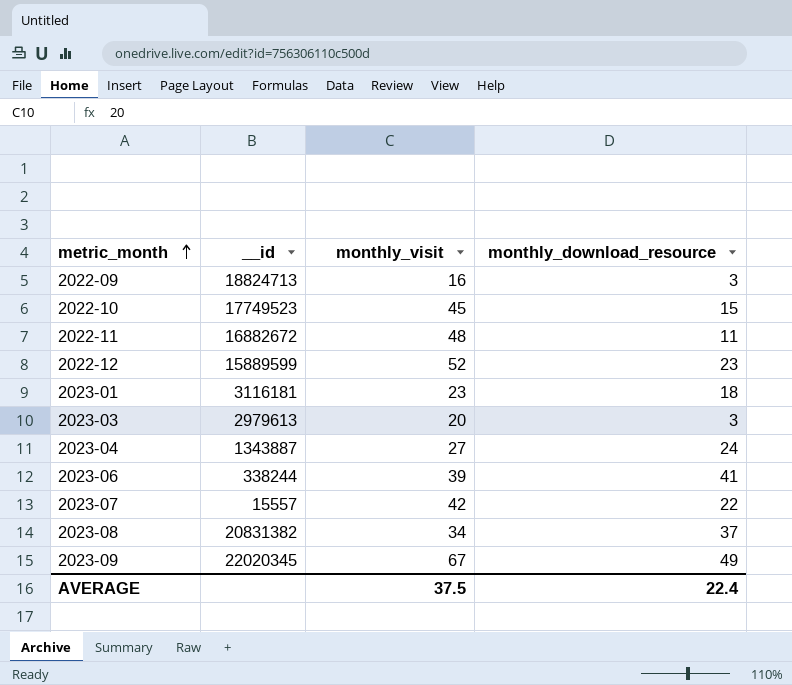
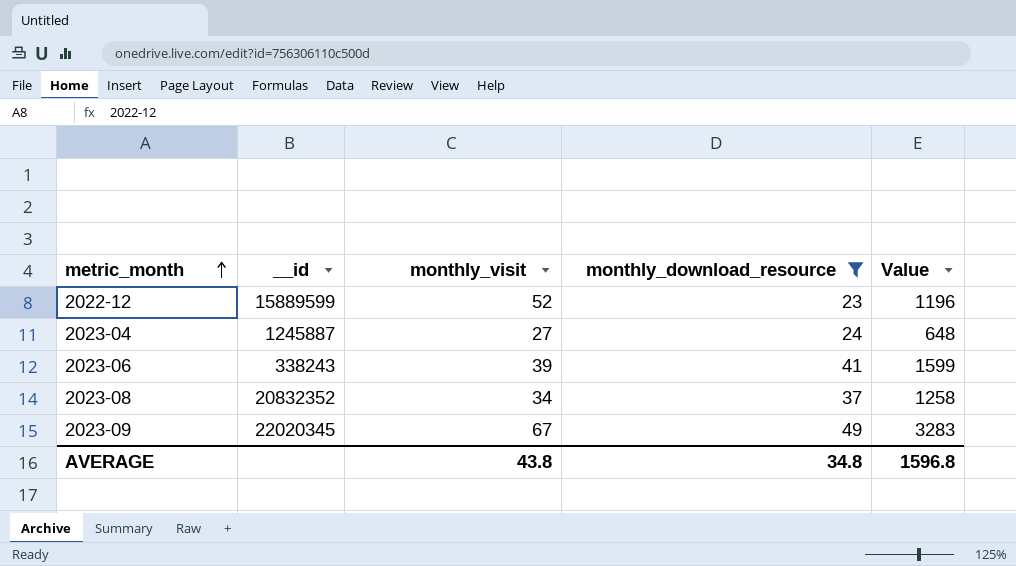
filter: none -> monthly_download_resource >= 23
column Value | formula: none -> [monthly_visit] * [monthly_download_resource]
2023-04 | __id: 1343887 -> 1245887
2023-06 | __id: 338244 -> 338243
2023-08 | __id: 20831382 -> 20832352
AVERAGE | monthly_visit: 37.5 -> 43.8
AVERAGE | monthly_download_resource: 22.4 -> 34.8

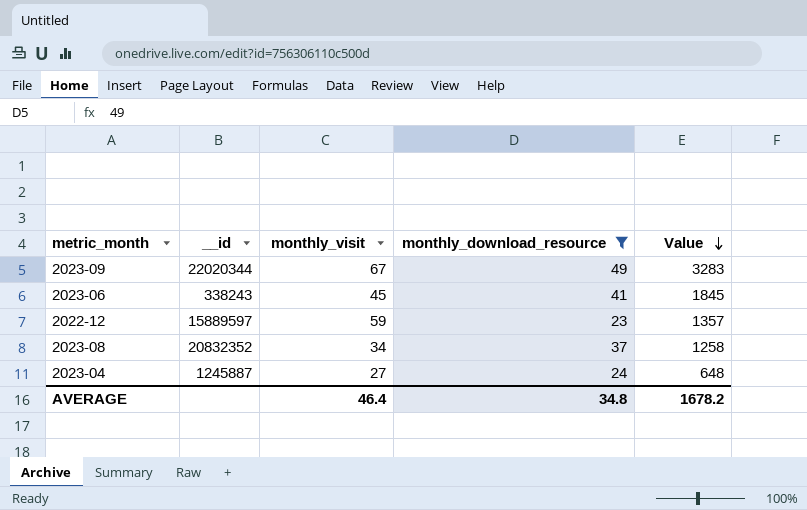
row order: metric_month ascending -> Value descending
2023-09 | __id: 22020345 -> 22020344
2023-06 | monthly_visit: 39 -> 45
2023-06 | Value: 1599 -> 1845
2022-12 | __id: 15889599 -> 15889597
2022-12 | monthly_visit: 52 -> 59
2022-12 | Value: 1196 -> 1357
AVERAGE | monthly_visit: 43.8 -> 46.4
AVERAGE | Value: 1596.8 -> 1678.2

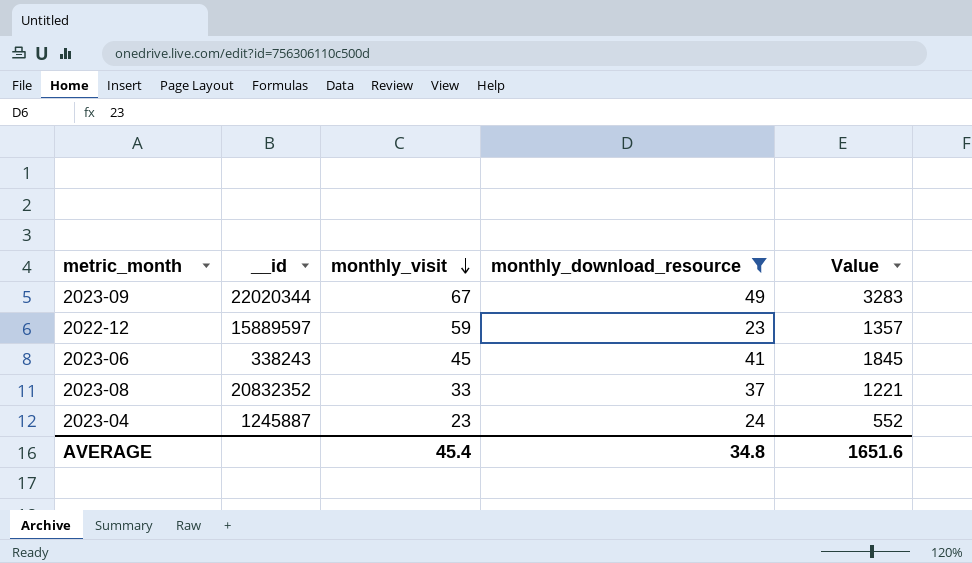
row order: Value descending -> monthly_visit descending
2023-08 | monthly_visit: 34 -> 33
2023-08 | Value: 1258 -> 1221
2023-04 | monthly_visit: 27 -> 23
2023-04 | Value: 648 -> 552
AVERAGE | monthly_visit: 46.4 -> 45.4
AVERAGE | Value: 1678.2 -> 1651.6

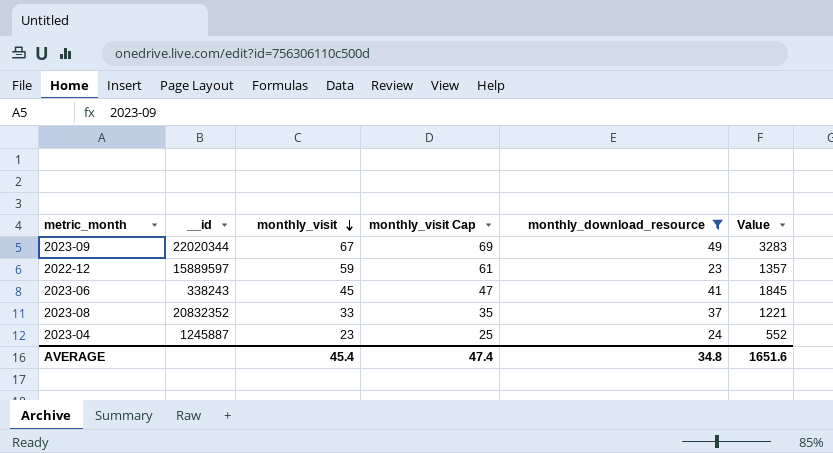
column monthly_visit Cap | formula: none -> [monthly_visit] + 2

